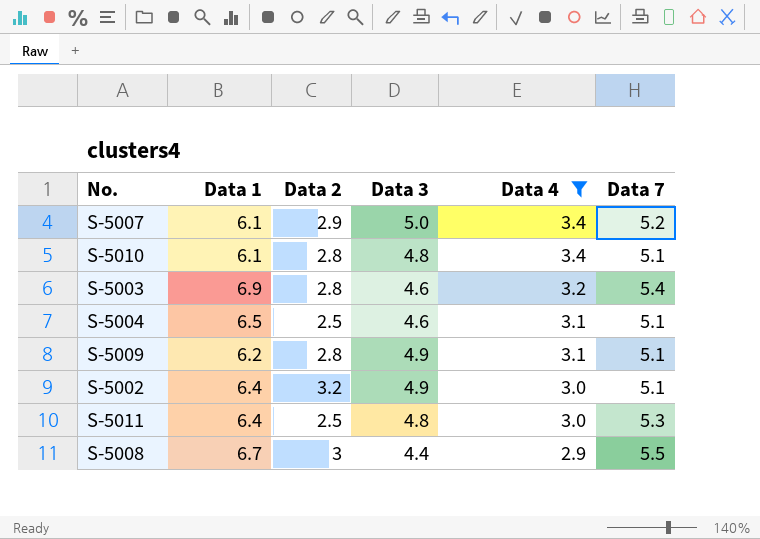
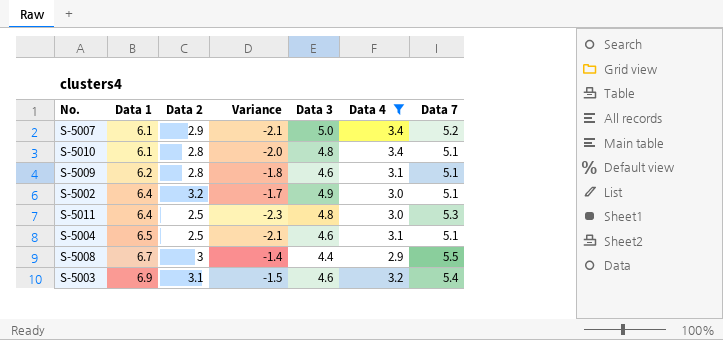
row order: Data 4 descending -> Data 1 ascending
column Variance | formula: none -> [Data 2] - [Data 3]
S-5009 | Data 3: 4.9 -> 4.6
S-5003 | Data 2: 2.8 -> 3.1

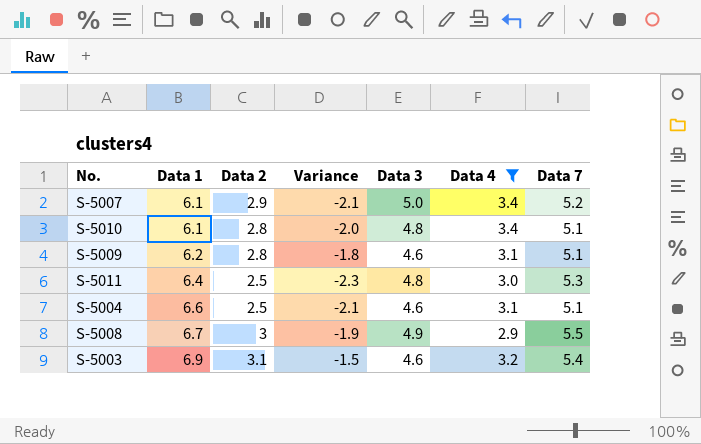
row S-5002: 6.4 | 3.2 | -1.7 | 4.9 | 3.0 | 5.1 -> none
S-5004 | Data 1: 6.5 -> 6.6
S-5008 | Variance: -1.4 -> -1.9
S-5008 | Data 3: 4.4 -> 4.9

